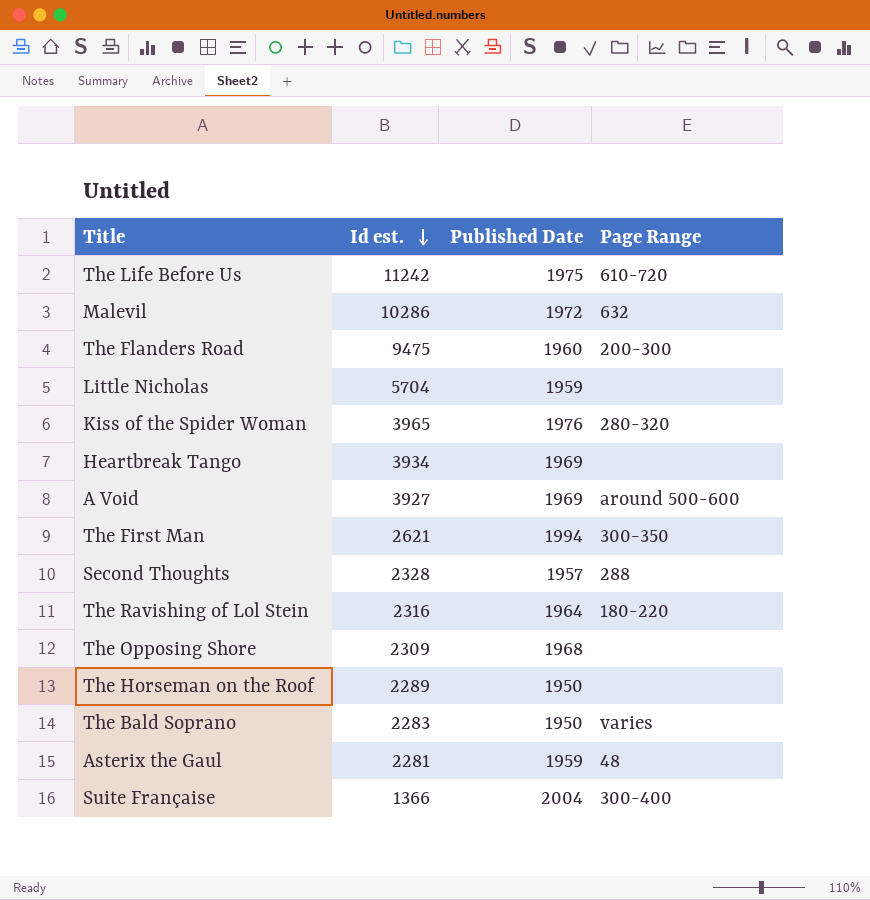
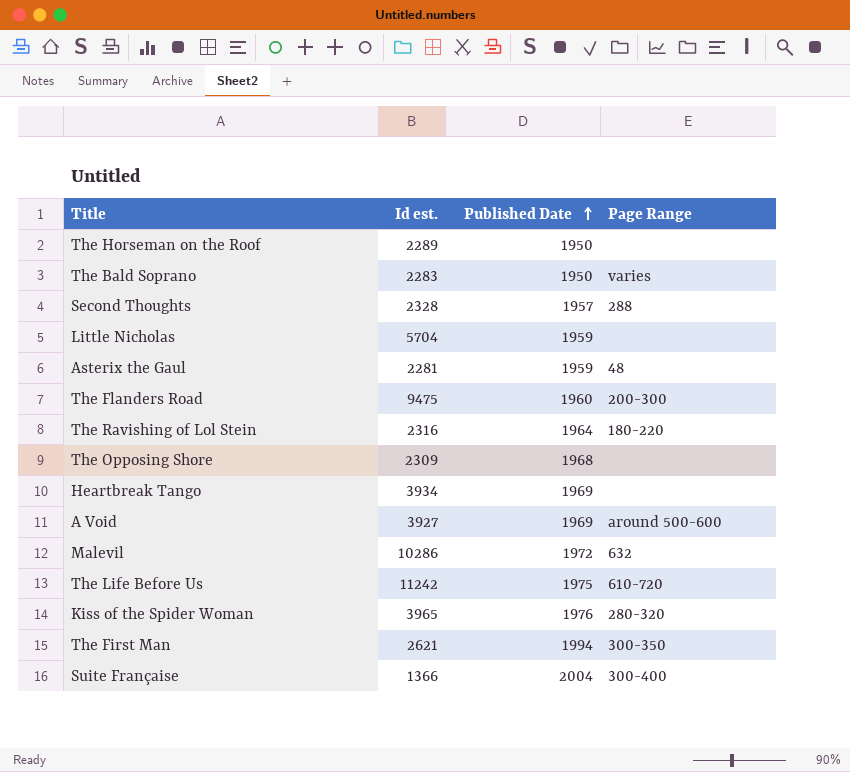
row order: Id est. descending -> Published Date ascending

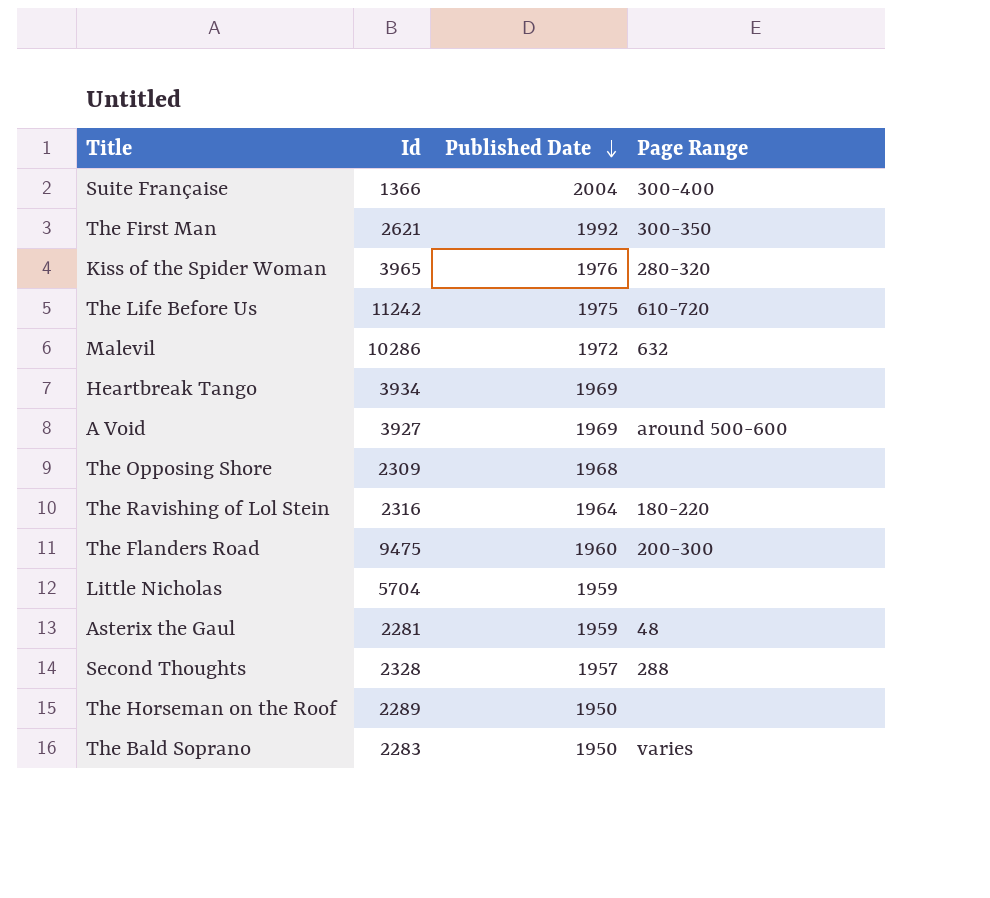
row order: Published Date ascending -> Published Date descending
column name: Id est. -> Id
The First Man | Published Date: 1994 -> 1992

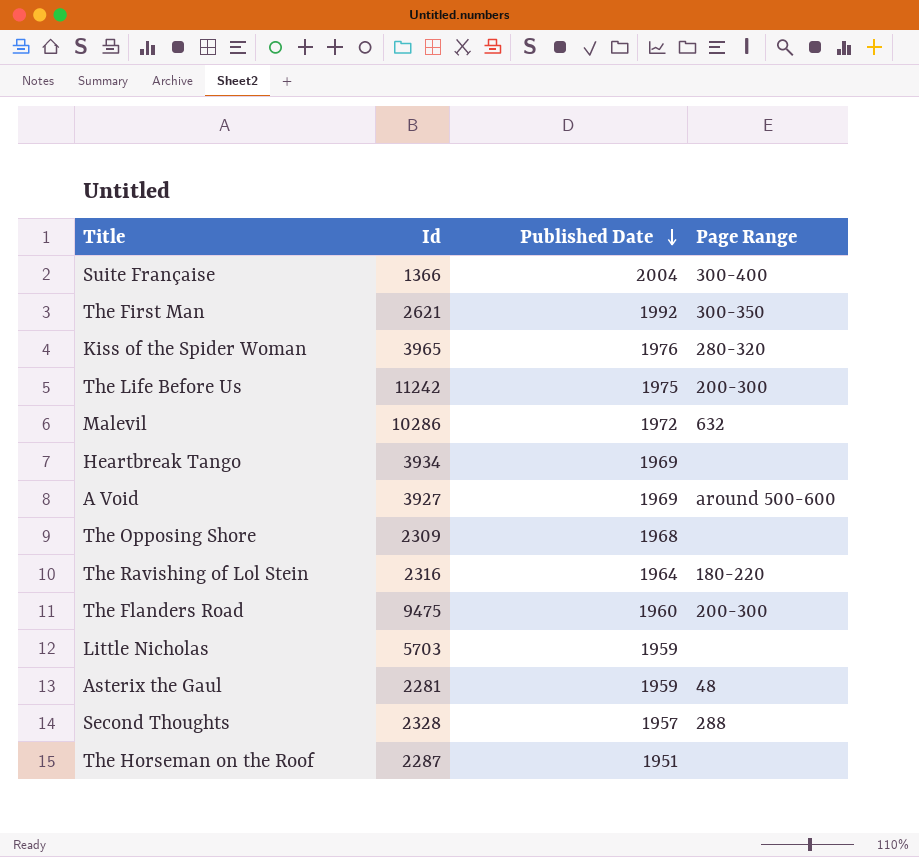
row The Bald Soprano: 2283 | 1950 | varies -> none
The Life Before Us | Page Range: 610-720 -> 200-300
Little Nicholas | Id: 5704 -> 5703
The Horseman on the Roof | Id: 2289 -> 2287
The Horseman on the Roof | Published Date: 1950 -> 1951

